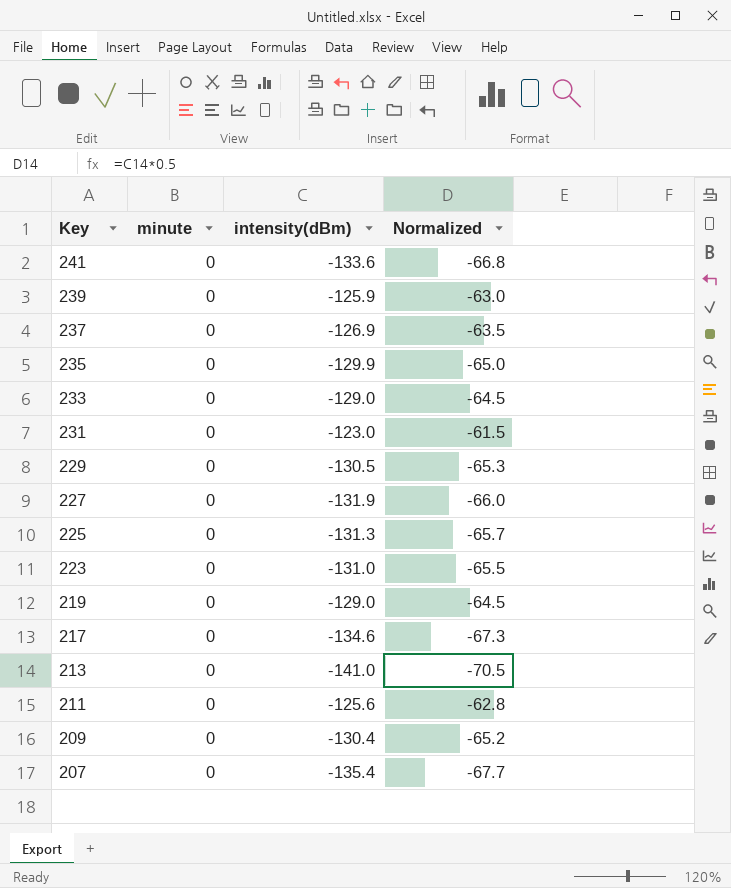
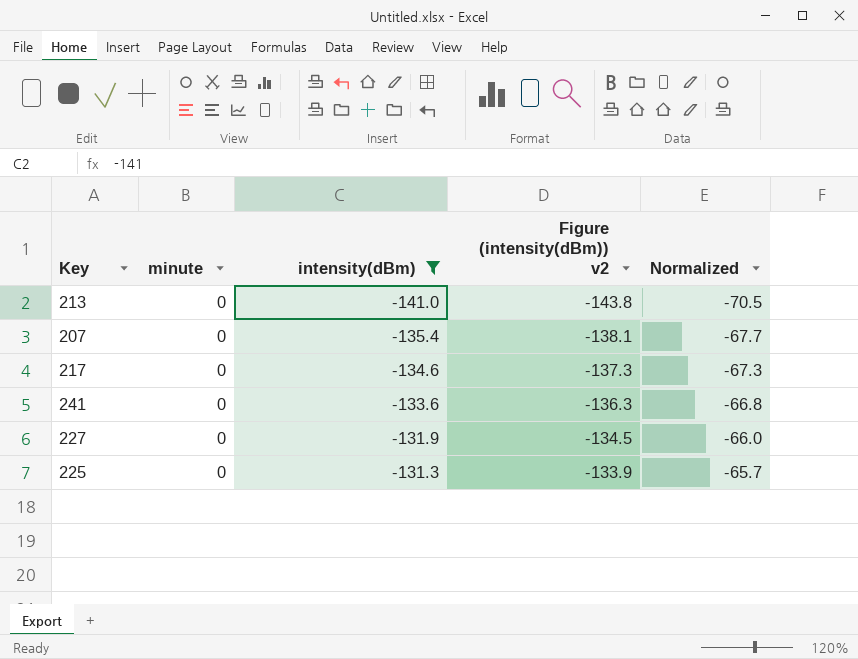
filter: none -> intensity(dBm) <= -131.3
row order: Key descending -> intensity(dBm) ascending
column Figure (intensity(dBm)) v2 | formula: none -> [intensity(dBm)] * 1.02

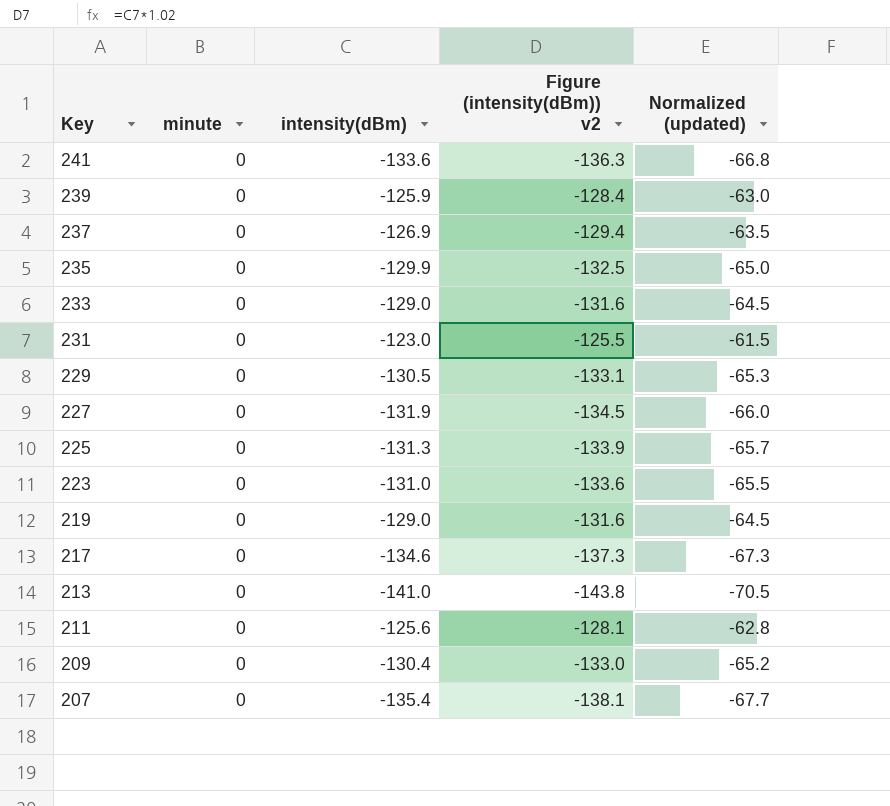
filter: intensity(dBm) <= -131.3 -> none
row order: intensity(dBm) ascending -> Key descending
column name: Normalized -> Normalized (updated)

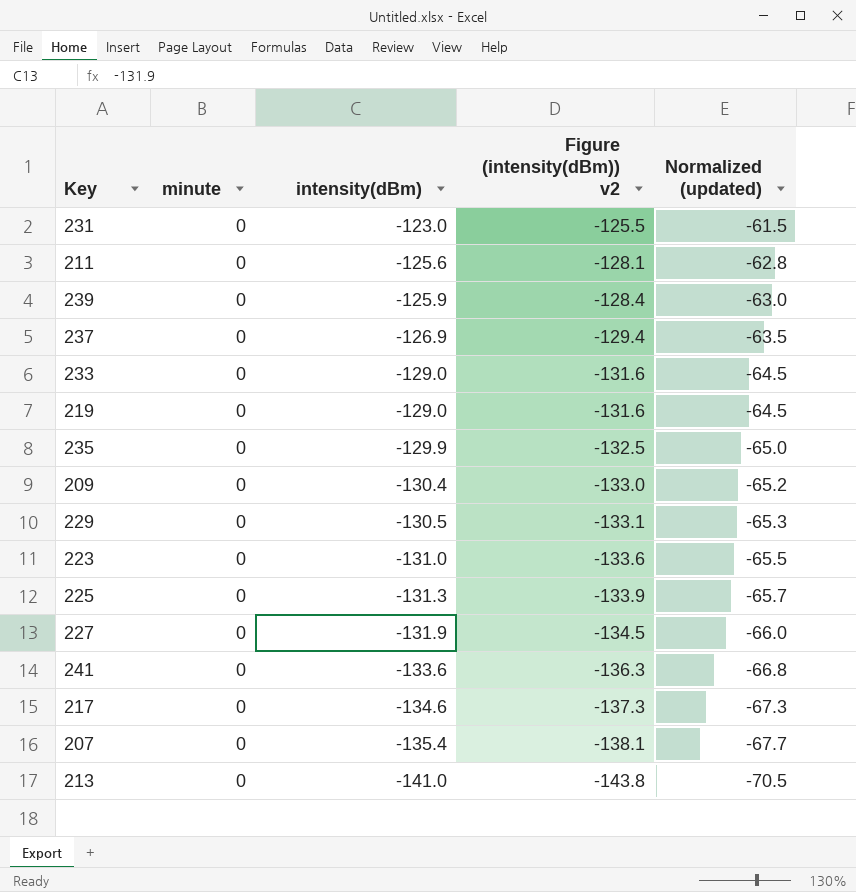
row order: Key descending -> intensity(dBm) descending

